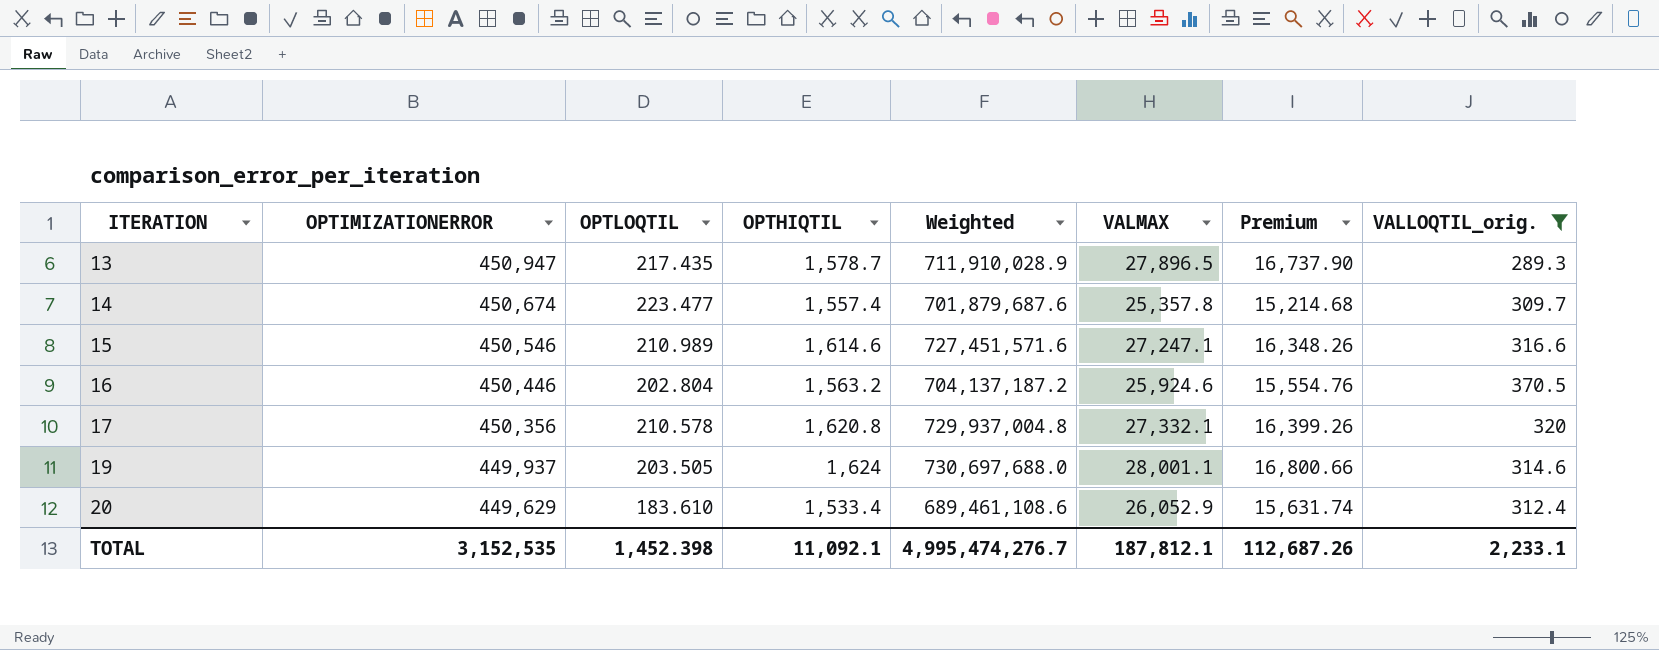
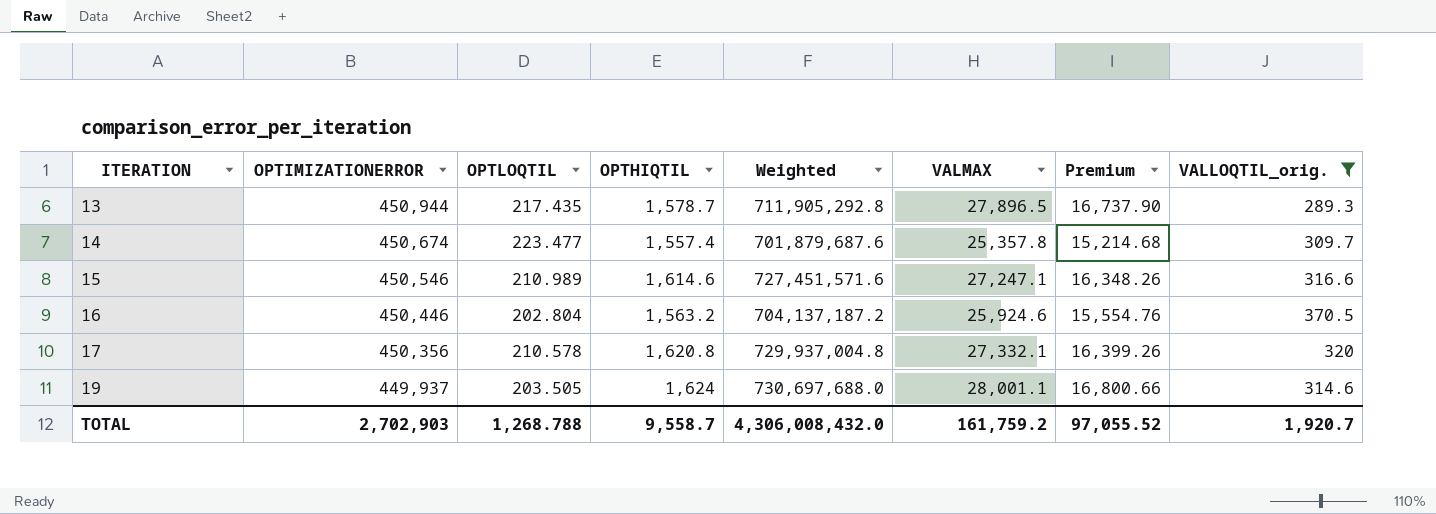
row 20: 449,629 | 183.610 | 1,533.4 | 689,461,108.6 | 26,052.9 | 15,631.74 | 312.4 -> none
13 | OPTIMIZATIONERROR: 450,947 -> 450,944
13 | Weighted: 711,910,028.9 -> 711,905,292.8
TOTAL | OPTIMIZATIONERROR: 3,152,535 -> 2,702,903
TOTAL | OPTLOQTIL: 1,452.398 -> 1,268.788
TOTAL | OPTHIQTIL: 11,092.1 -> 9,558.7
TOTAL | Weighted: 4,995,474,276.7 -> 4,306,008,432.0
TOTAL | VALMAX: 187,812.1 -> 161,759.2
TOTAL | Premium: 112,687.26 -> 97,055.52
TOTAL | VALLOQTIL_orig.: 2,233.1 -> 1,920.7

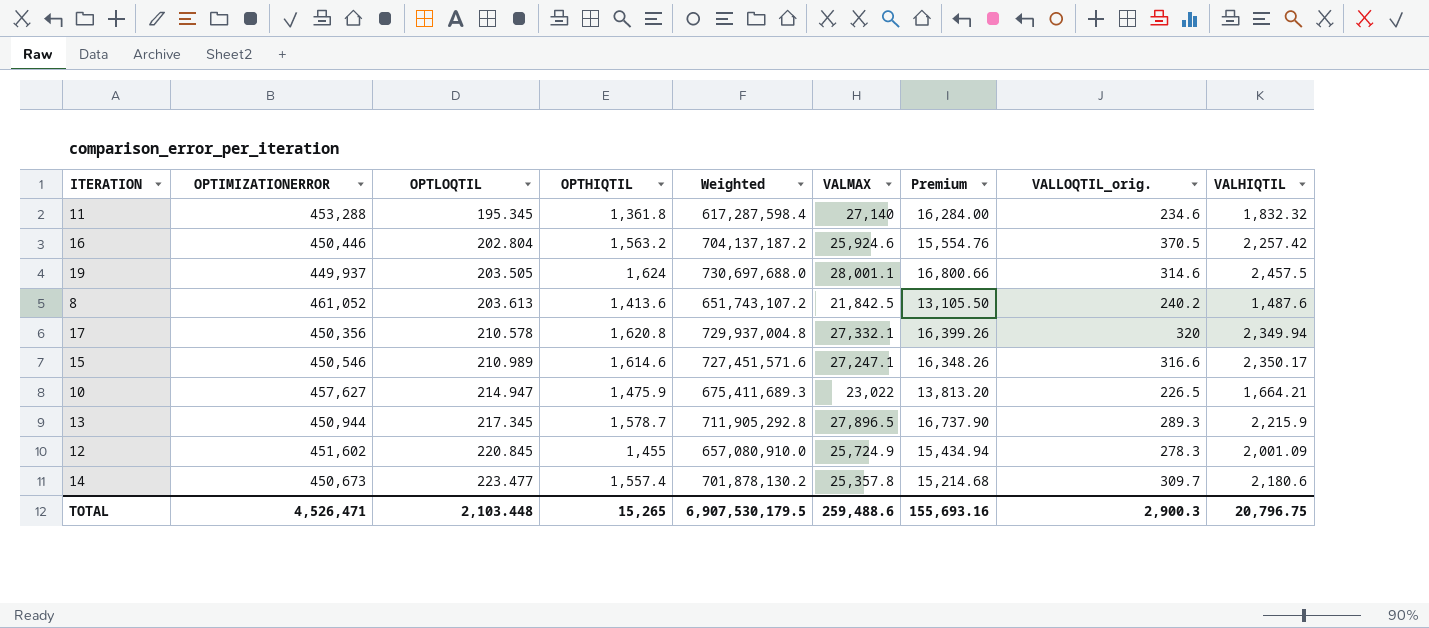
filter: VALLOQTIL_orig. >= 289.3 -> none
row order: ITERATION ascending -> OPTLOQTIL ascending
column VALHIQTIL | position: none -> 9
13 | OPTLOQTIL: 217.435 -> 217.345
14 | OPTIMIZATIONERROR: 450,674 -> 450,673
14 | Weighted: 701,879,687.6 -> 701,878,130.2
TOTAL | OPTIMIZATIONERROR: 2,702,903 -> 4,526,471
TOTAL | OPTLOQTIL: 1,268.788 -> 2,103.448
TOTAL | OPTHIQTIL: 9,558.7 -> 15,265
TOTAL | Weighted: 4,306,008,432.0 -> 6,907,530,179.5
TOTAL | VALMAX: 161,759.2 -> 259,488.6
TOTAL | Premium: 97,055.52 -> 155,693.16
TOTAL | VALLOQTIL_orig.: 1,920.7 -> 2,900.3

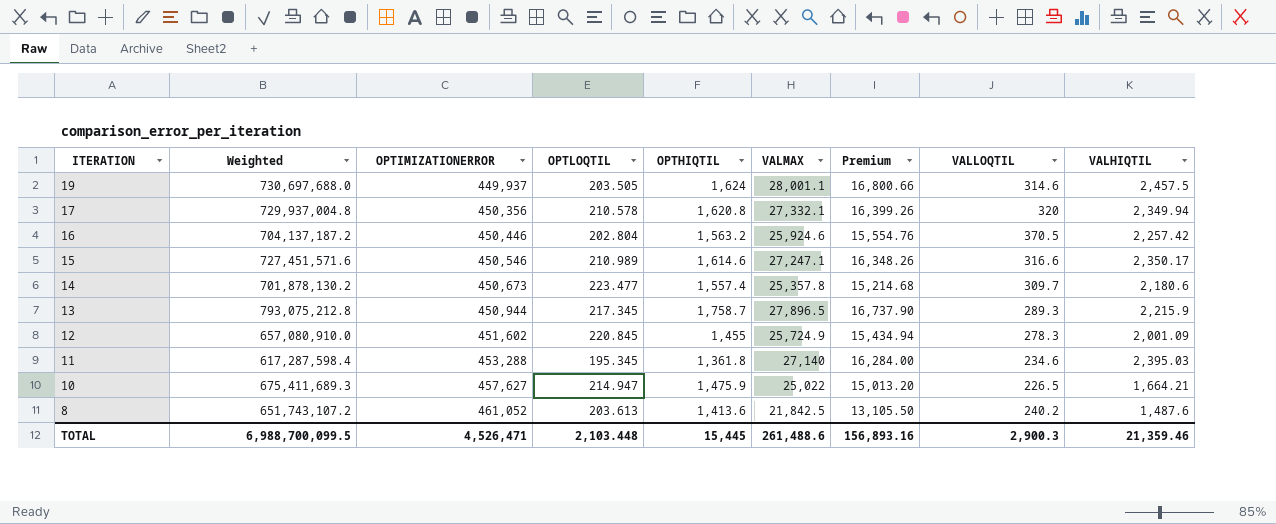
row order: OPTLOQTIL ascending -> ITERATION descending
column Weighted | position: 5 -> 2
column name: VALLOQTIL_orig. -> VALLOQTIL
13 | Weighted: 711,905,292.8 -> 793,075,212.8
13 | OPTHIQTIL: 1,578.7 -> 1,758.7
11 | VALHIQTIL: 1,832.32 -> 2,395.03
10 | VALMAX: 23,022 -> 25,022
10 | Premium: 13,813.20 -> 15,013.20
TOTAL | Weighted: 6,907,530,179.5 -> 6,988,700,099.5
TOTAL | OPTHIQTIL: 15,265 -> 15,445
TOTAL | VALMAX: 259,488.6 -> 261,488.6
TOTAL | Premium: 155,693.16 -> 156,893.16
TOTAL | VALHIQTIL: 20,796.75 -> 21,359.46

